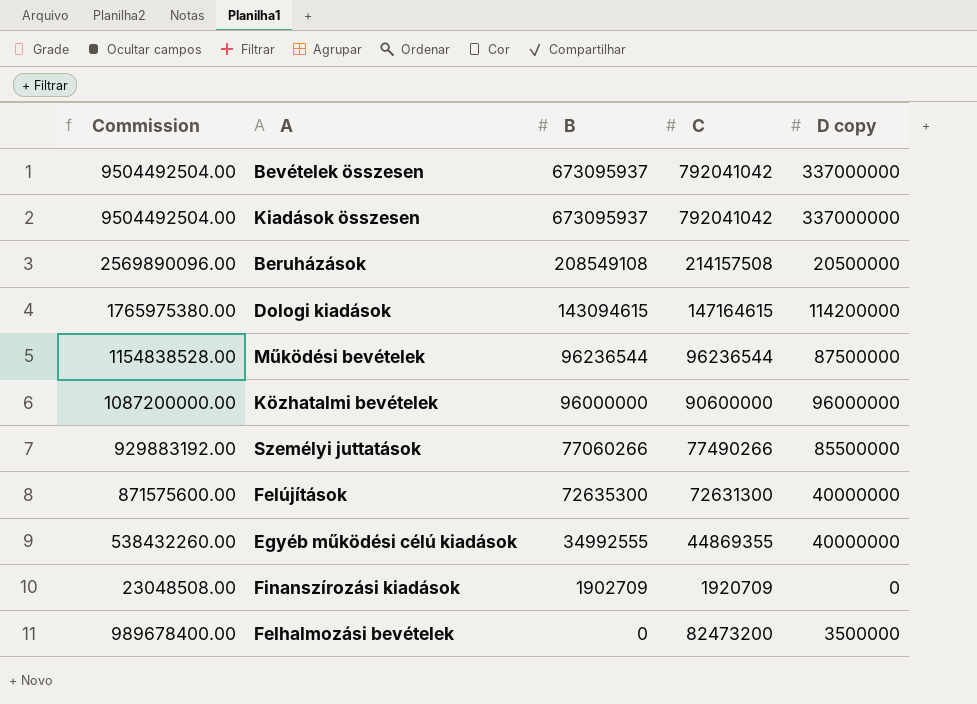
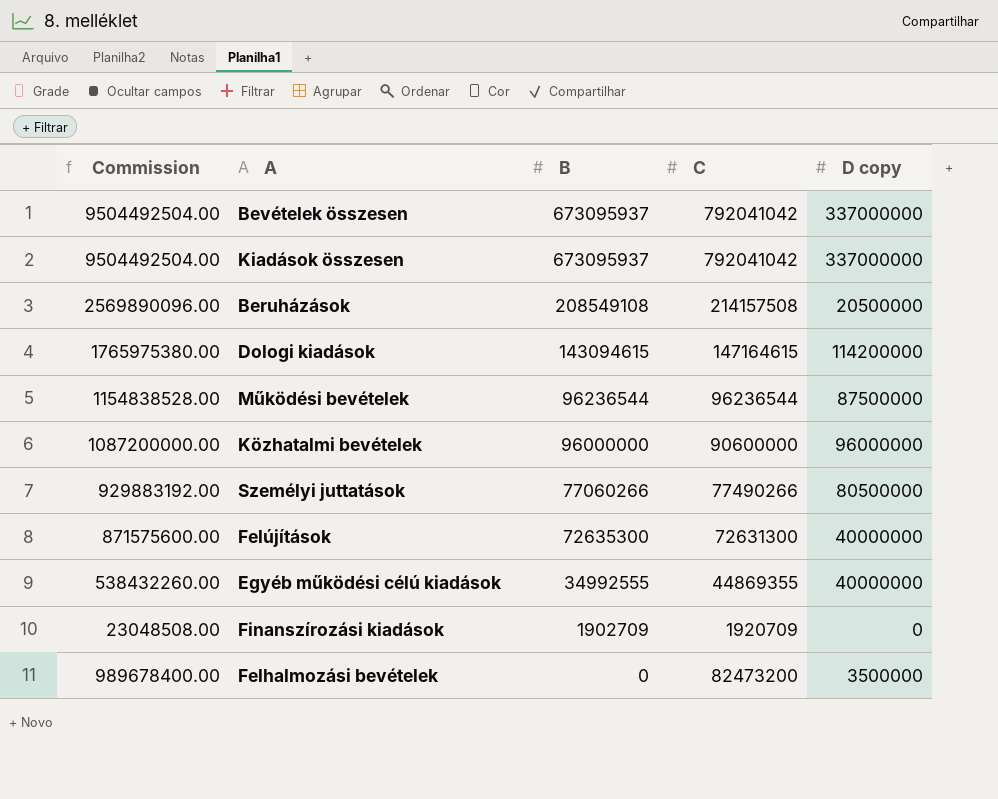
Személyi juttatások | D copy: 85500000 -> 80500000

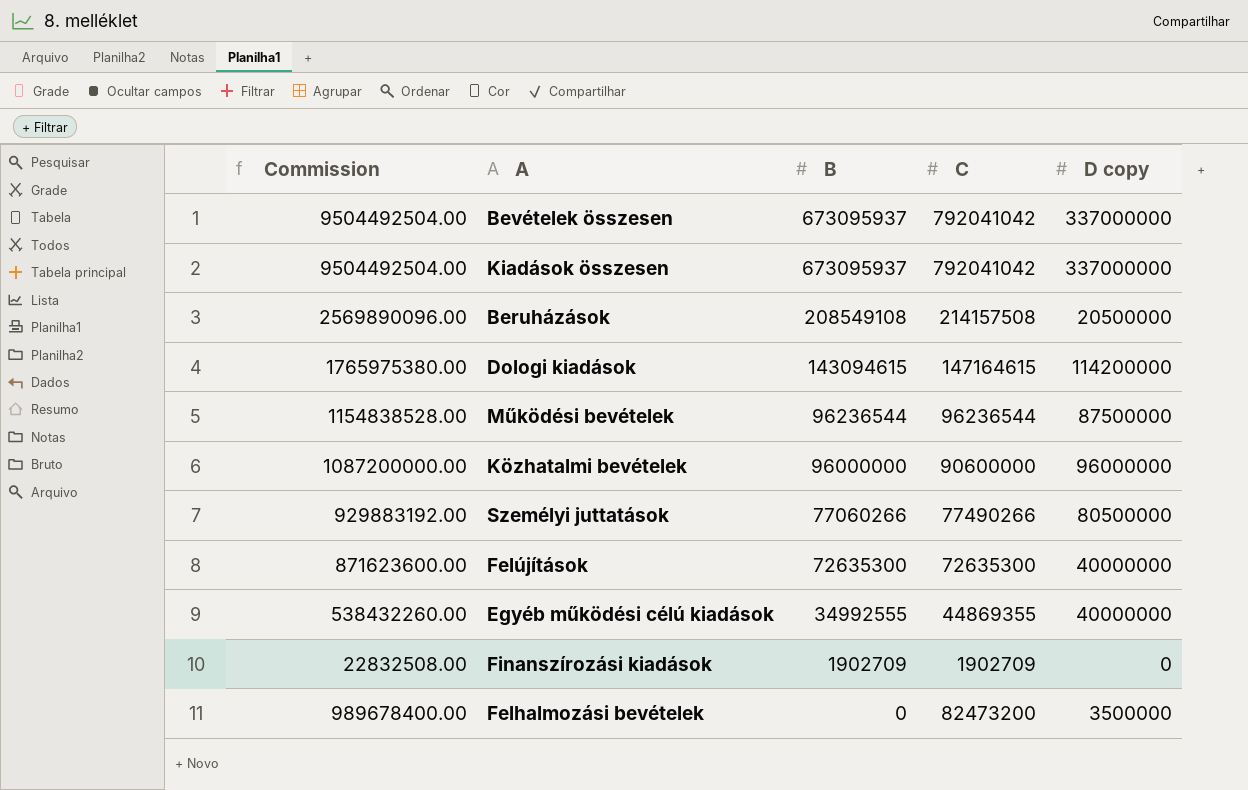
Felújítások | Commission: 871575600.00 -> 871623600.00
Felújítások | C: 72631300 -> 72635300
Finanszírozási kiadások | Commission: 23048508.00 -> 22832508.00
Finanszírozási kiadások | C: 1920709 -> 1902709

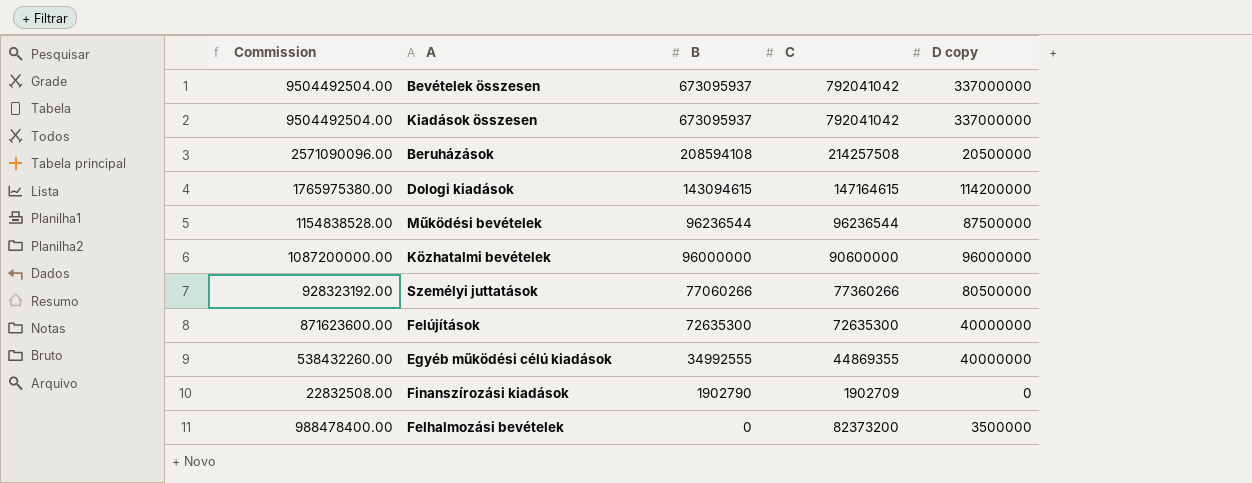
Beruházások | Commission: 2569890096.00 -> 2571090096.00
Beruházások | B: 208549108 -> 208594108
Beruházások | C: 214157508 -> 214257508
Személyi juttatások | Commission: 929883192.00 -> 928323192.00
Személyi juttatások | C: 77490266 -> 77360266
Finanszírozási kiadások | B: 1902709 -> 1902790
Felhalmozási bevételek | Commission: 989678400.00 -> 988478400.00
Felhalmozási bevételek | C: 82473200 -> 82373200

